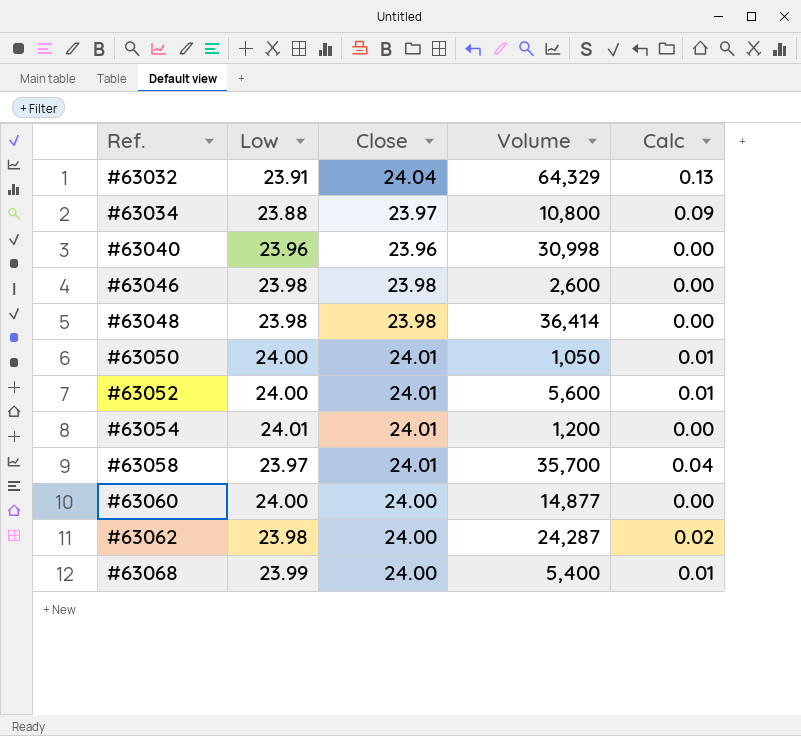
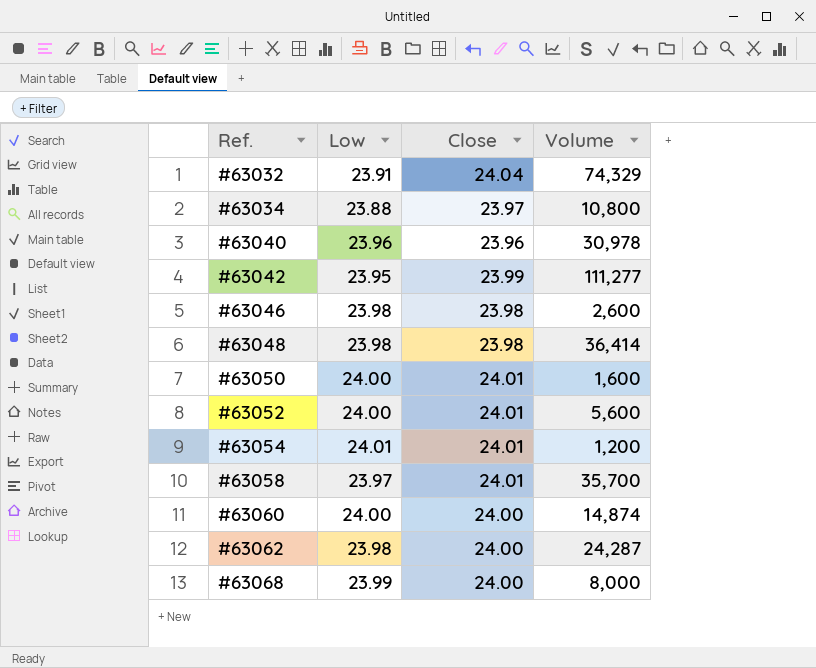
column Calc | formula: [Close] - [Low] -> none
#63032 | Volume: 64,329 -> 74,329
#63040 | Volume: 30,998 -> 30,978
row #63042: none -> 23.95 | 23.99 | 111,277
#63050 | Volume: 1,050 -> 1,600
#63060 | Volume: 14,877 -> 14,874
#63068 | Volume: 5,400 -> 8,000

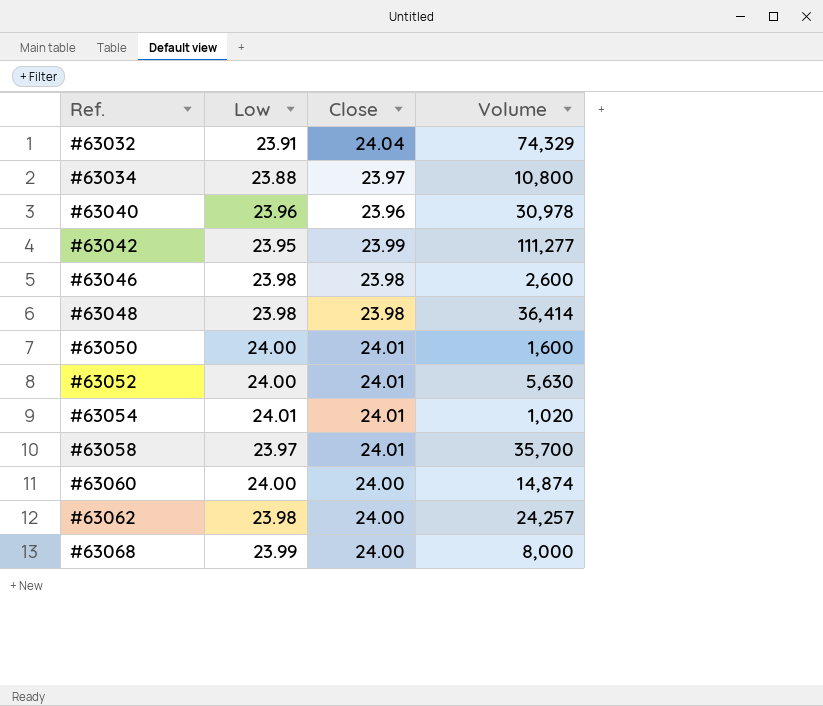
#63052 | Volume: 5,600 -> 5,630
#63054 | Volume: 1,200 -> 1,020
#63062 | Volume: 24,287 -> 24,257

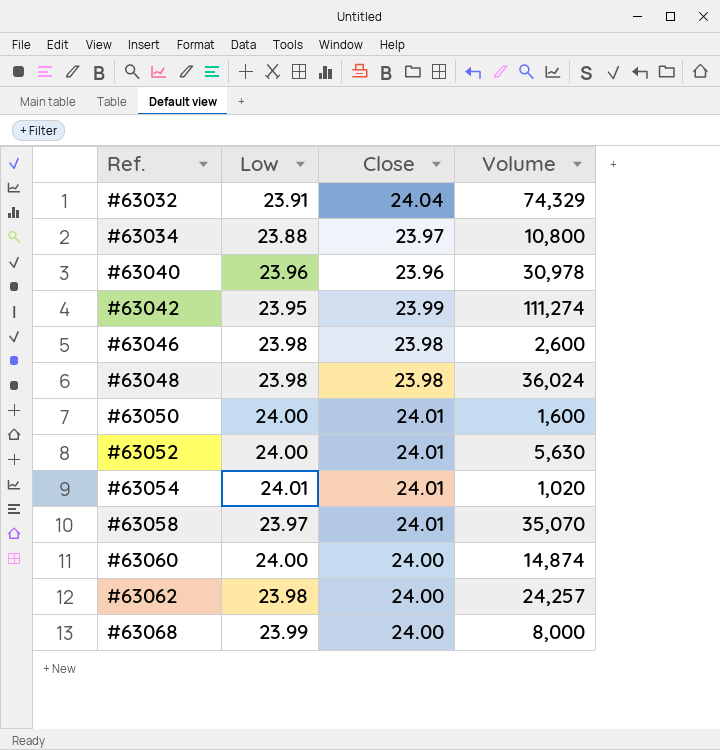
#63042 | Volume: 111,277 -> 111,274
#63048 | Volume: 36,414 -> 36,024
#63058 | Volume: 35,700 -> 35,070

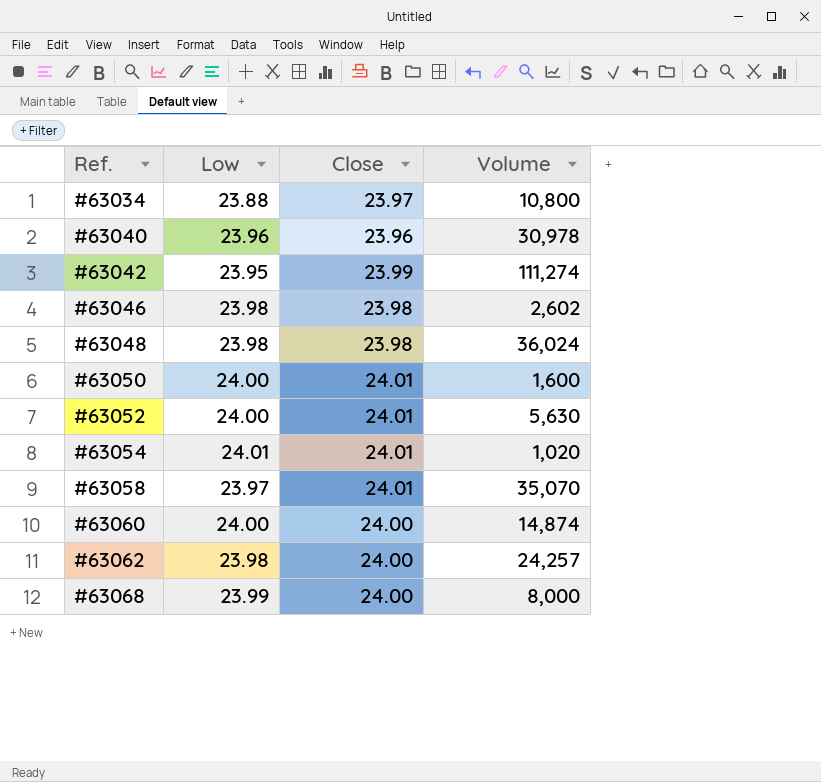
row #63032: 23.91 | 24.04 | 74,329 -> none
#63046 | Volume: 2,600 -> 2,602

